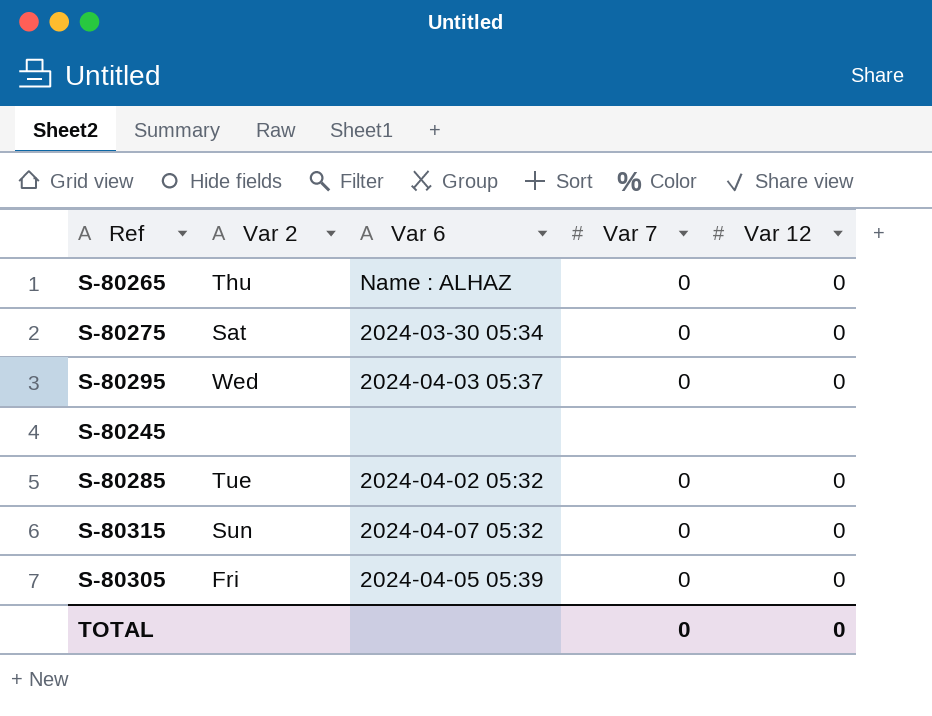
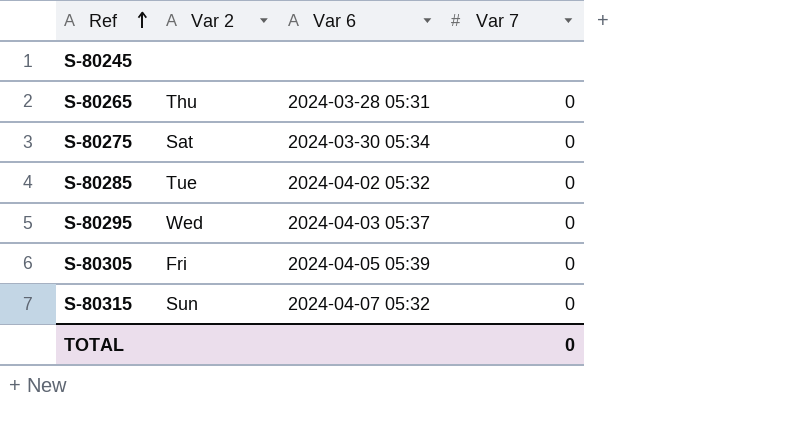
row order: none -> Ref ascending
column Var 12 | position: 5 -> none
S-80265 | Var 6: Name : ALHAZ -> 2024-03-28 05:31

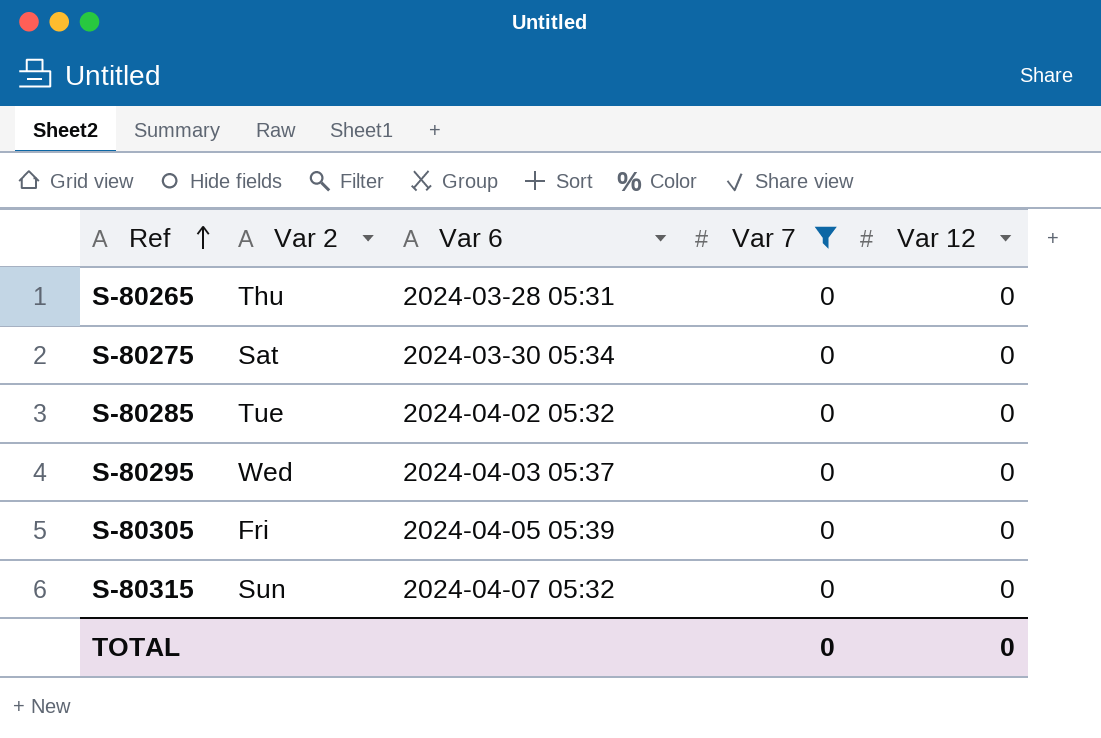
filter: none -> Var 7 = 0
column Var 12 | position: none -> 5

